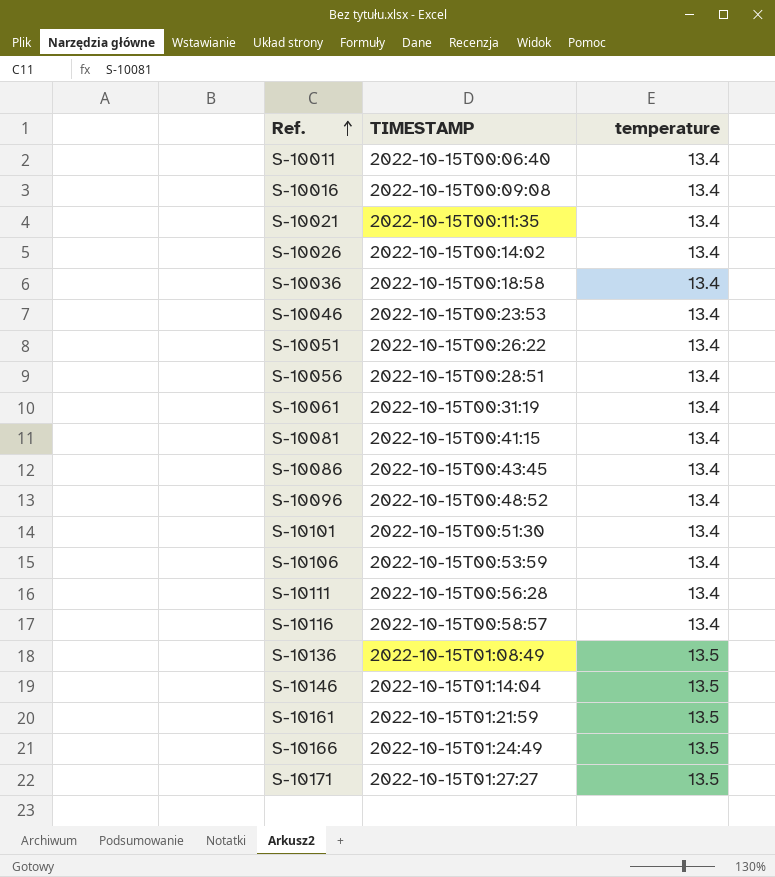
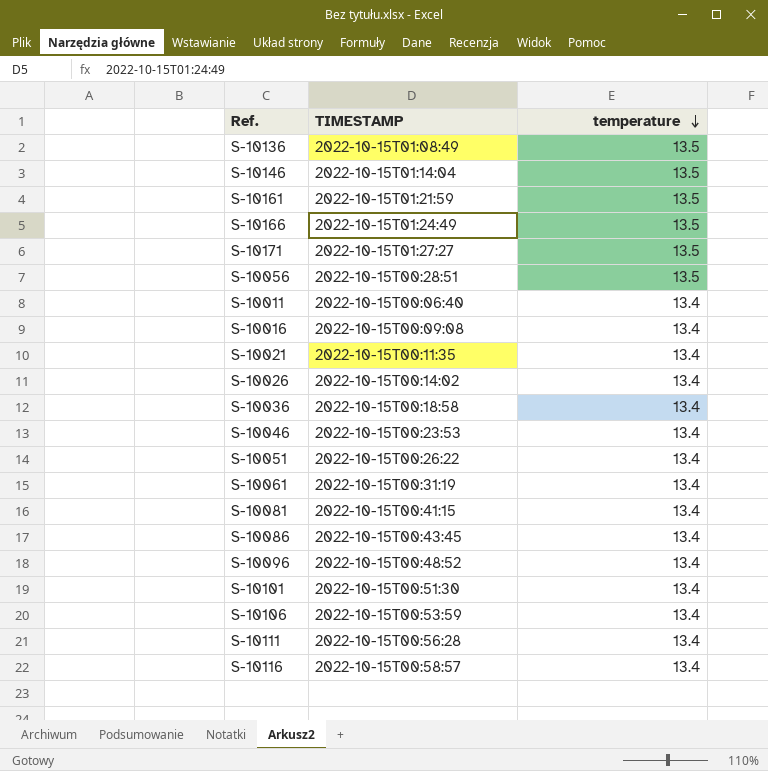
row order: Ref. ascending -> temperature descending
S-10056 | temperature: 13.4 -> 13.5

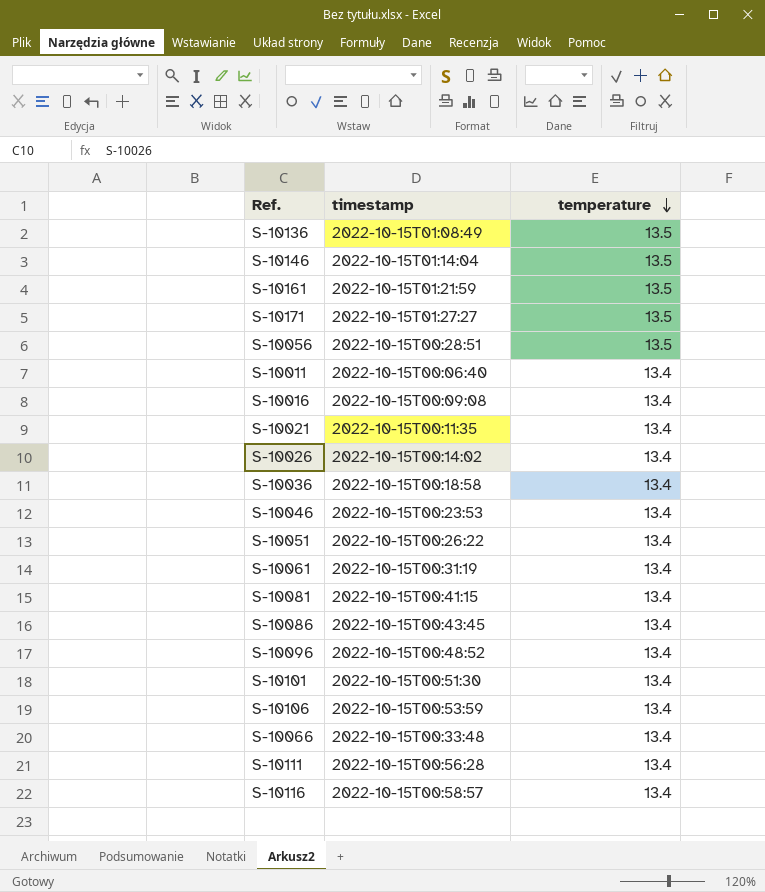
column name: TIMESTAMP -> timestamp
row S-10166: 2022-10-15T01:24:49 | 13.5 -> none
row S-10066: none -> 2022-10-15T00:33:48 | 13.4

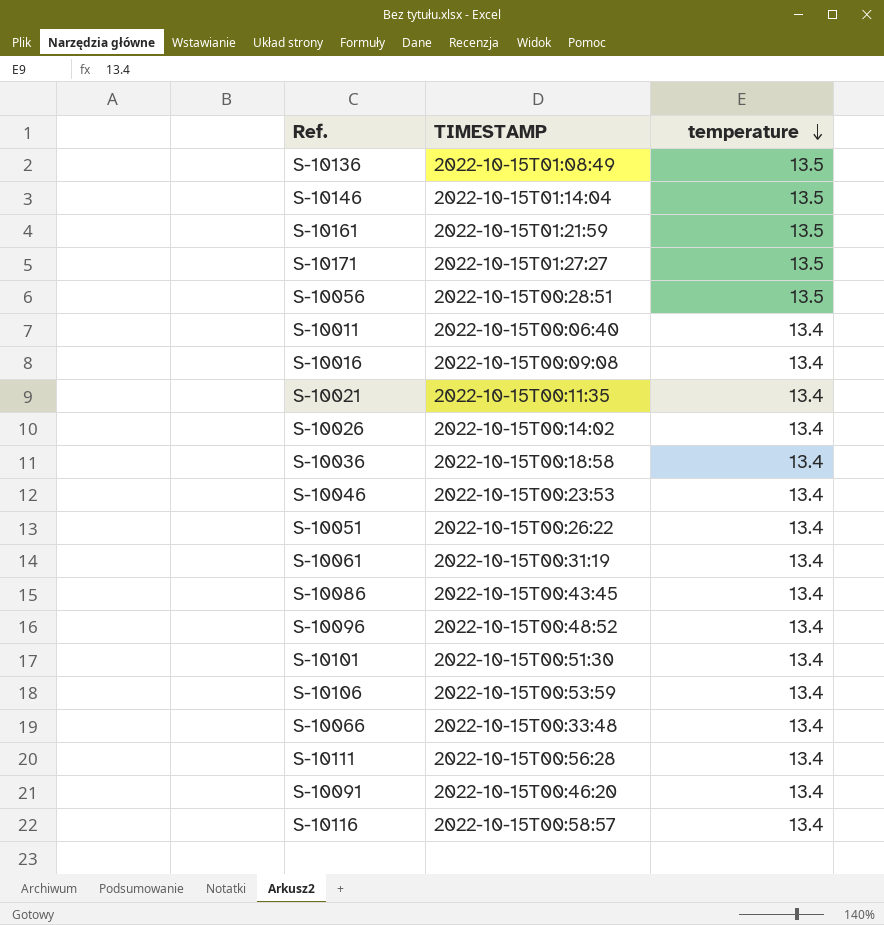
column name: timestamp -> TIMESTAMP
row S-10081: 2022-10-15T00:41:15 | 13.4 -> none
row S-10091: none -> 2022-10-15T00:46:20 | 13.4

